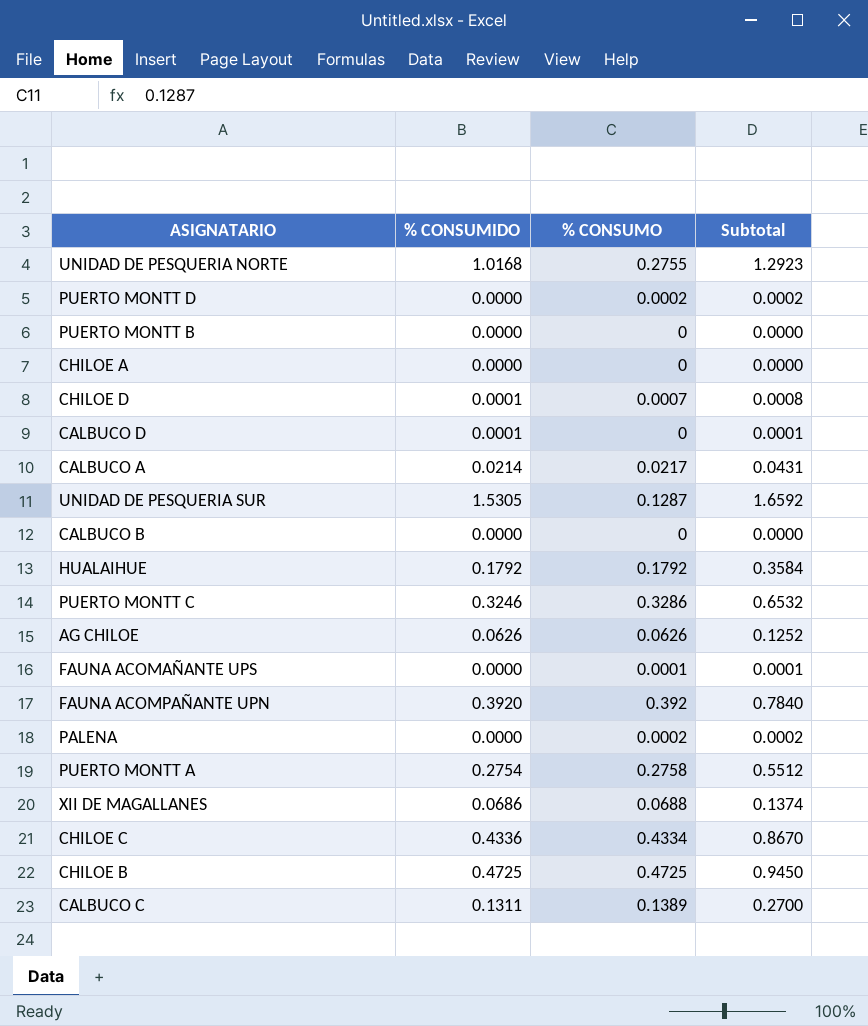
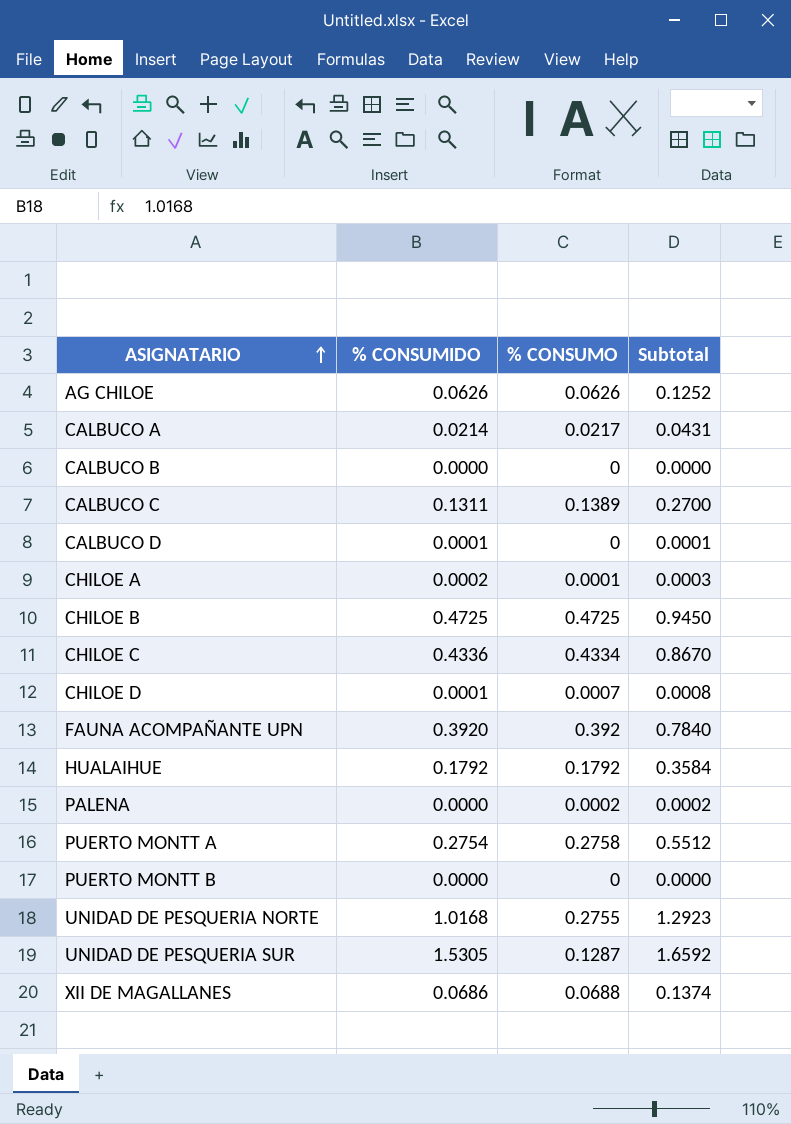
row order: none -> ASIGNATARIO ascending
row PUERTO MONTT D: 0.0000 | 0.0002 | 0.0002 -> none
row PUERTO MONTT C: 0.3246 | 0.3286 | 0.6532 -> none
row FAUNA ACOMAÑANTE UPS: 0.0000 | 0.0001 | 0.0001 -> none
CHILOE A | % CONSUMIDO: 0.0000 -> 0.0002
CHILOE A | % CONSUMO: 0 -> 0.0001
CHILOE A | Subtotal: 0.0000 -> 0.0003

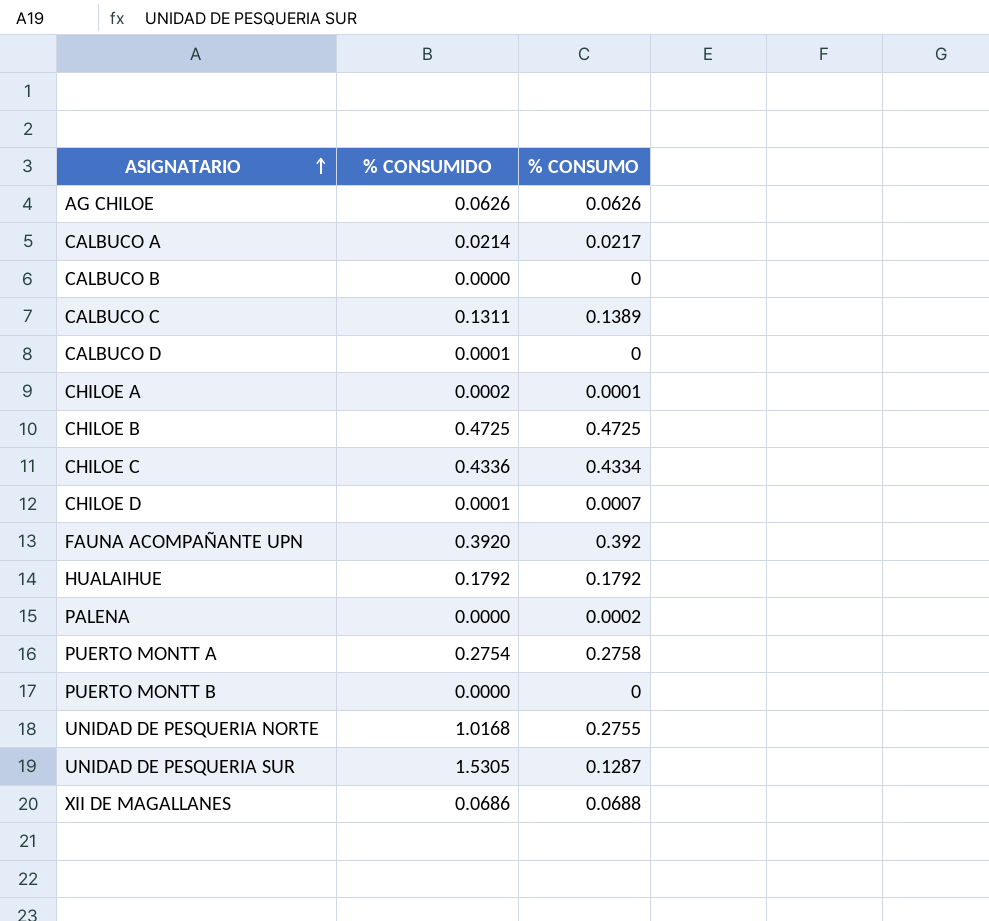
column Subtotal | formula: [% CONSUMIDO] + [% CONSUMO] -> none

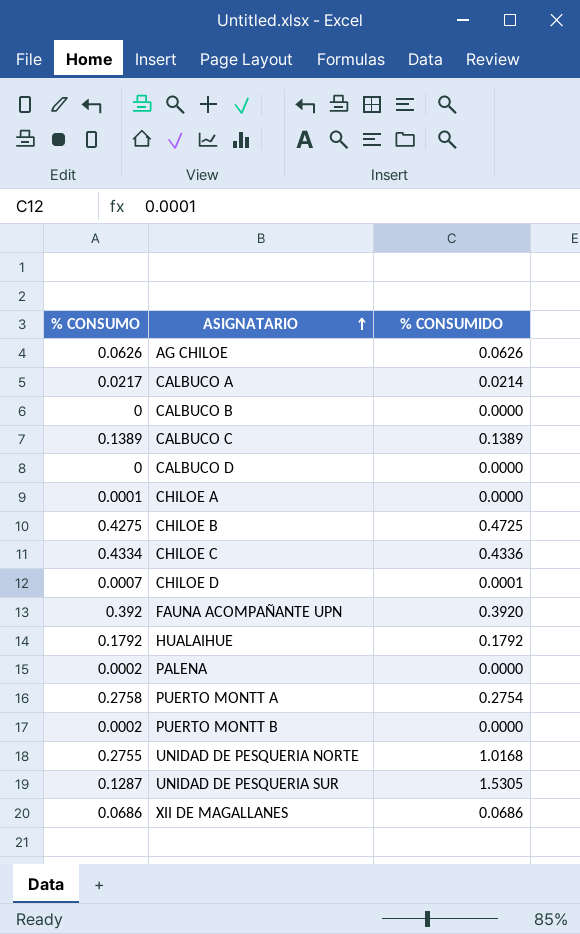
column % CONSUMO | position: 3 -> 1
CALBUCO C | % CONSUMIDO: 0.1311 -> 0.1389
CALBUCO D | % CONSUMIDO: 0.0001 -> 0.0000
CHILOE A | % CONSUMIDO: 0.0002 -> 0.0000
CHILOE B | % CONSUMO: 0.4725 -> 0.4275
PUERTO MONTT B | % CONSUMO: 0 -> 0.0002
XII DE MAGALLANES | % CONSUMO: 0.0688 -> 0.0686

